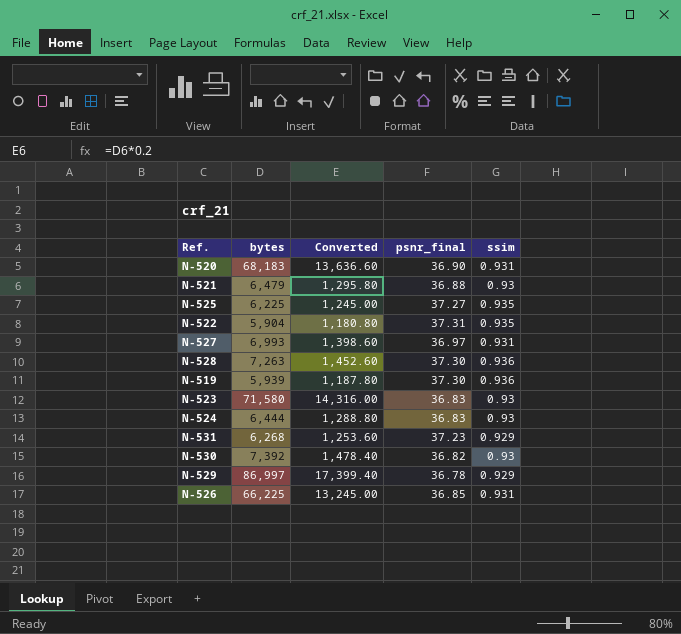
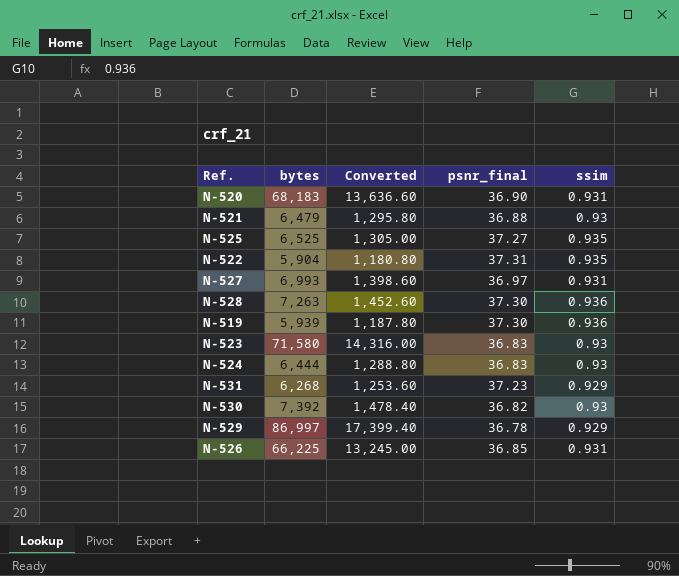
N-525 | bytes: 6,225 -> 6,525
N-525 | Converted: 1,245.00 -> 1,305.00

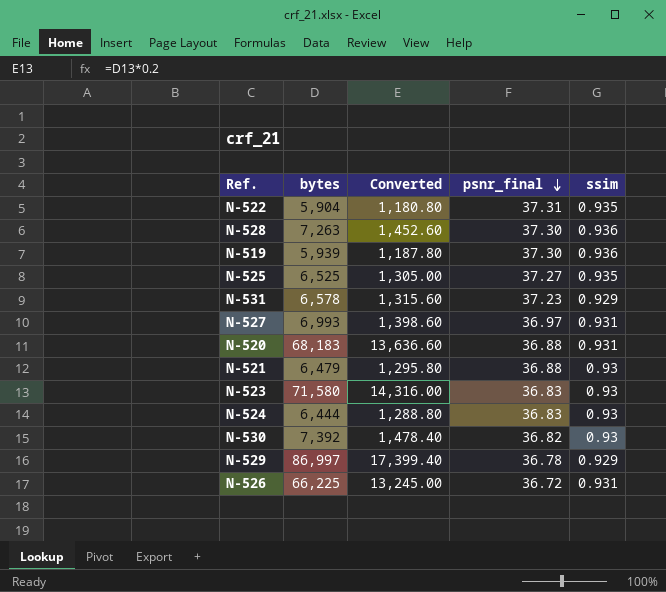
row order: none -> psnr_final descending
N-531 | bytes: 6,268 -> 6,578
N-531 | Converted: 1,253.60 -> 1,315.60
N-520 | psnr_final: 36.90 -> 36.88
N-526 | psnr_final: 36.85 -> 36.72

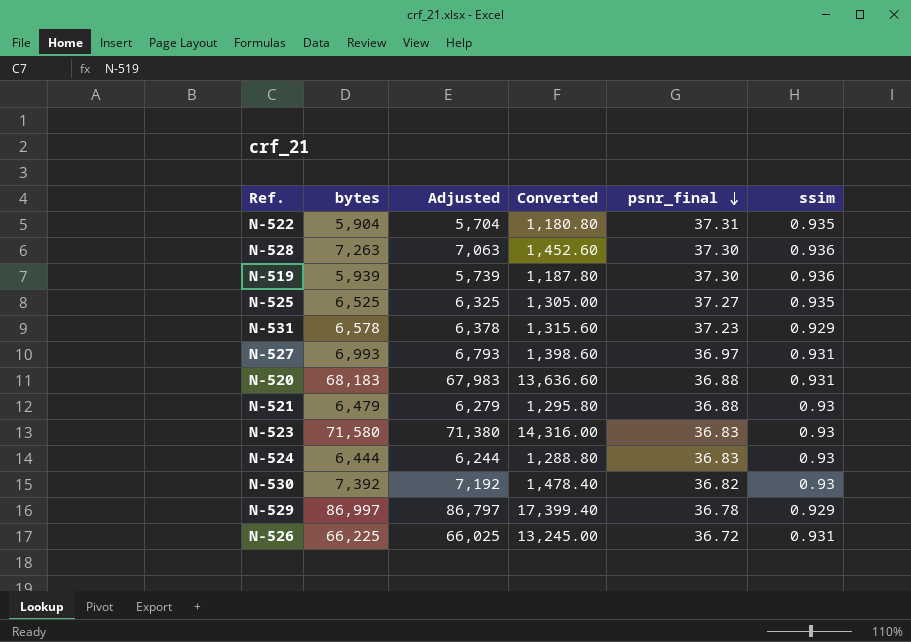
column Adjusted | formula: none -> [bytes] - 200

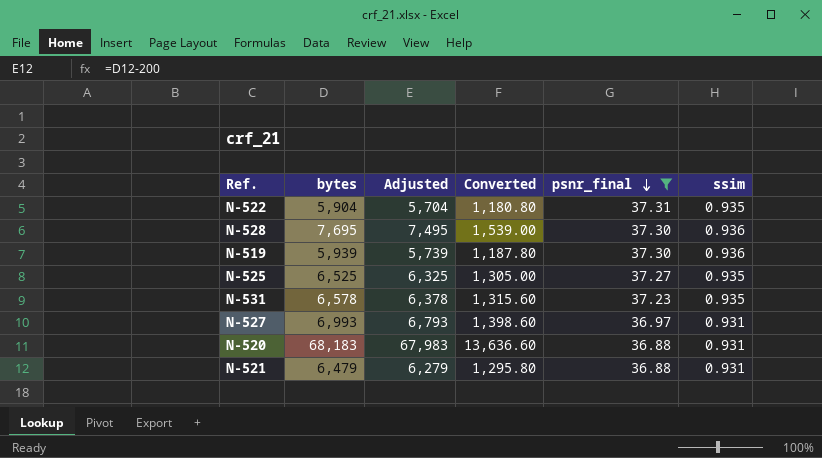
filter: none -> psnr_final >= 36.88
N-528 | bytes: 7,263 -> 7,695
N-528 | Adjusted: 7,063 -> 7,495
N-528 | Converted: 1,452.60 -> 1,539.00
N-531 | ssim: 0.929 -> 0.935
N-521 | ssim: 0.93 -> 0.931

